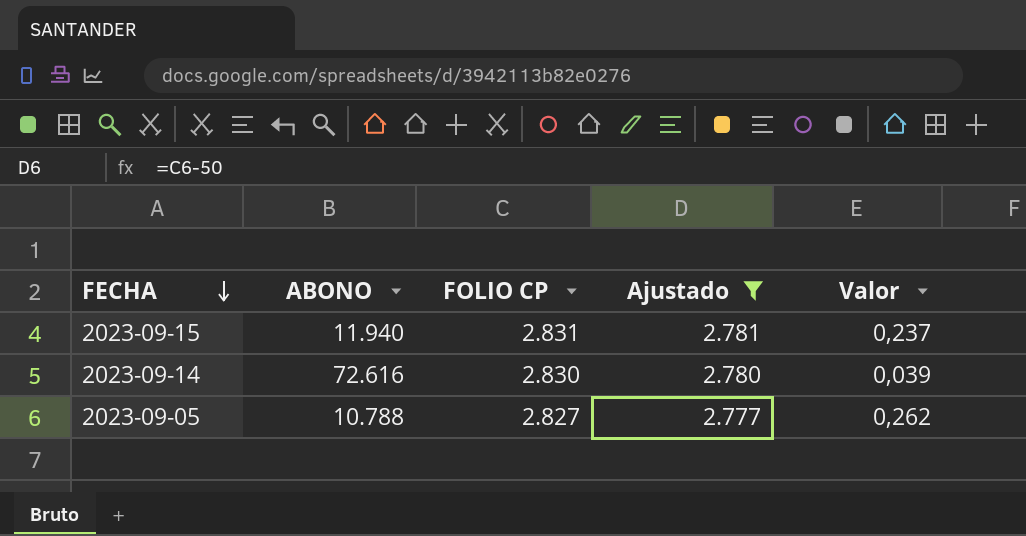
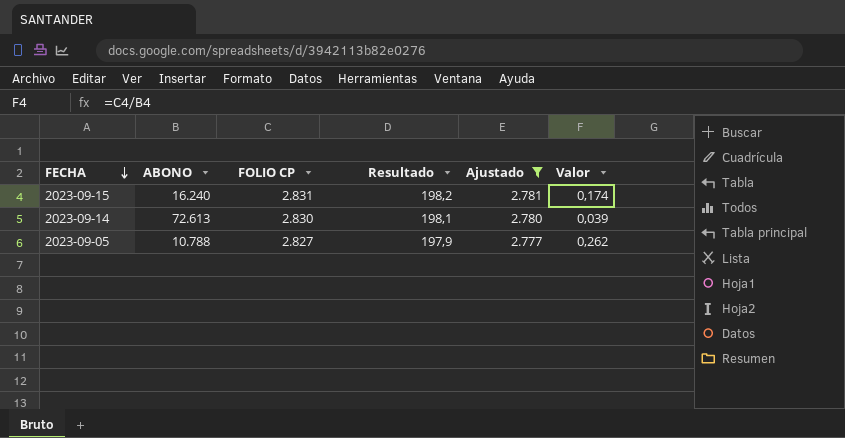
column Resultado | formula: none -> [FOLIO CP] * 0,07
2023-09-15 | ABONO: 11.940 -> 16.240
2023-09-15 | Valor: 0,237 -> 0,174
2023-09-14 | ABONO: 72.616 -> 72.613

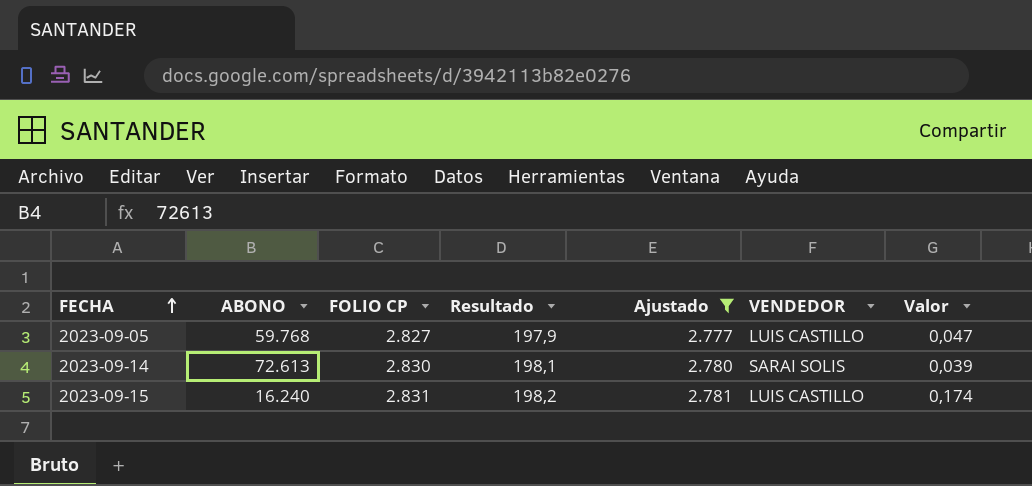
row order: FECHA descending -> FECHA ascending
column VENDEDOR | position: none -> 6
2023-09-05 | ABONO: 10.788 -> 59.768
2023-09-05 | Valor: 0,262 -> 0,047

